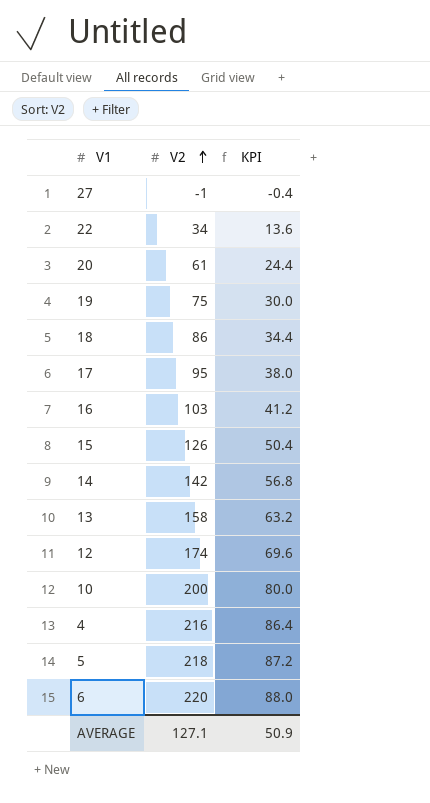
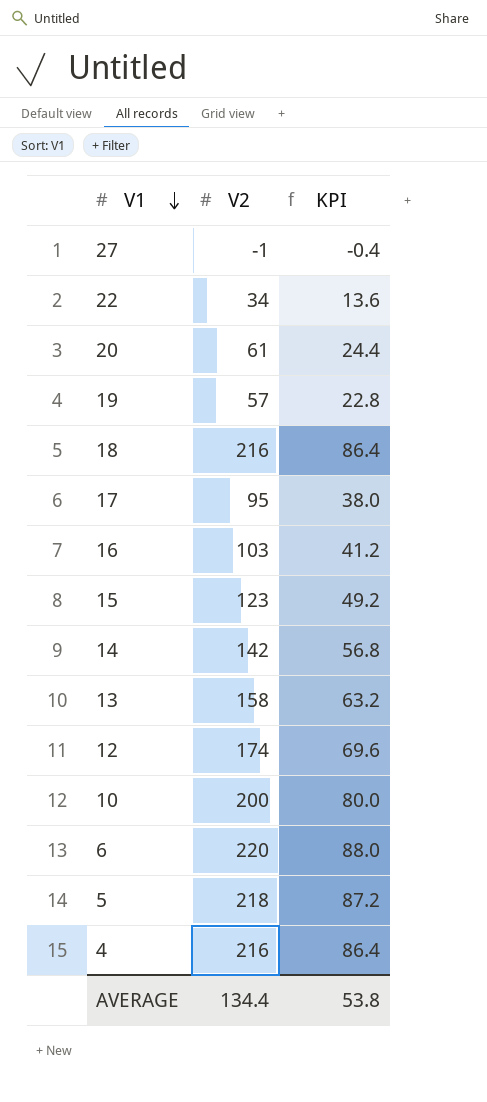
row order: V2 ascending -> V1 descending
19 | V2: 75 -> 57
19 | KPI: 30.0 -> 22.8
18 | V2: 86 -> 216
18 | KPI: 34.4 -> 86.4
15 | V2: 126 -> 123
15 | KPI: 50.4 -> 49.2
AVERAGE | V2: 127.1 -> 134.4
AVERAGE | KPI: 50.9 -> 53.8

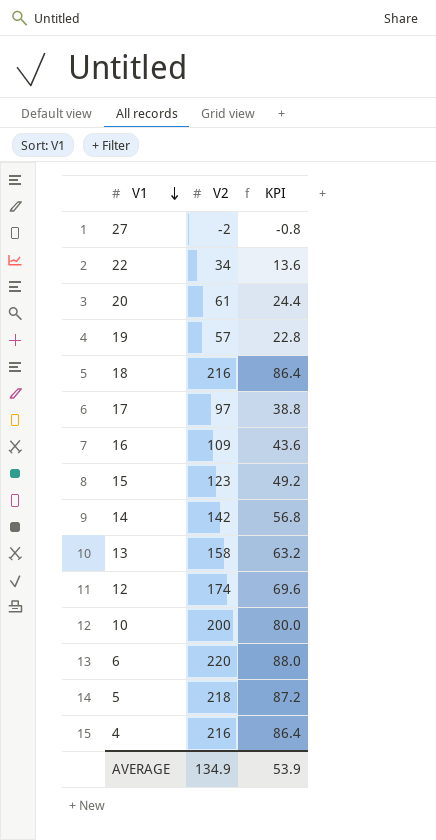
27 | V2: -1 -> -2
27 | KPI: -0.4 -> -0.8
17 | V2: 95 -> 97
17 | KPI: 38.0 -> 38.8
16 | V2: 103 -> 109
16 | KPI: 41.2 -> 43.6
AVERAGE | V2: 134.4 -> 134.9
AVERAGE | KPI: 53.8 -> 53.9

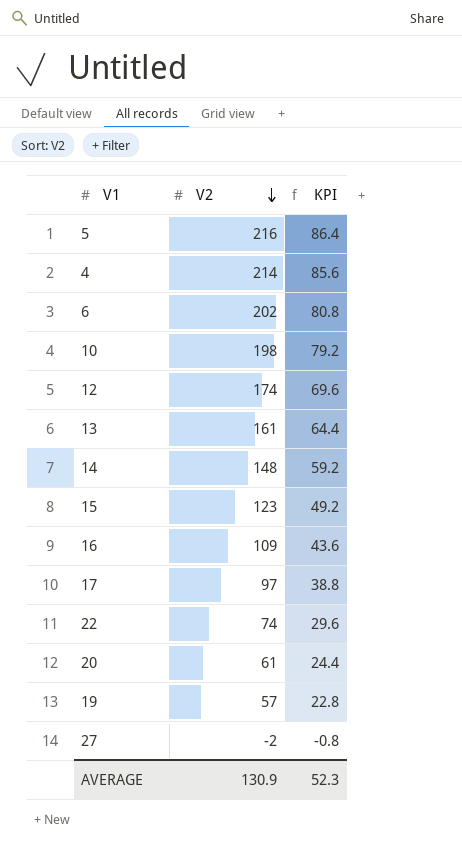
row order: V1 descending -> V2 descending
row 18: 216 | 86.4 -> none
5 | V2: 218 -> 216
5 | KPI: 87.2 -> 86.4
4 | V2: 216 -> 214
4 | KPI: 86.4 -> 85.6
6 | V2: 220 -> 202
6 | KPI: 88.0 -> 80.8
10 | V2: 200 -> 198
10 | KPI: 80.0 -> 79.2
13 | V2: 158 -> 161
13 | KPI: 63.2 -> 64.4
14 | V2: 142 -> 148
14 | KPI: 56.8 -> 59.2
22 | V2: 34 -> 74
22 | KPI: 13.6 -> 29.6
AVERAGE | V2: 134.9 -> 130.9
AVERAGE | KPI: 53.9 -> 52.3

